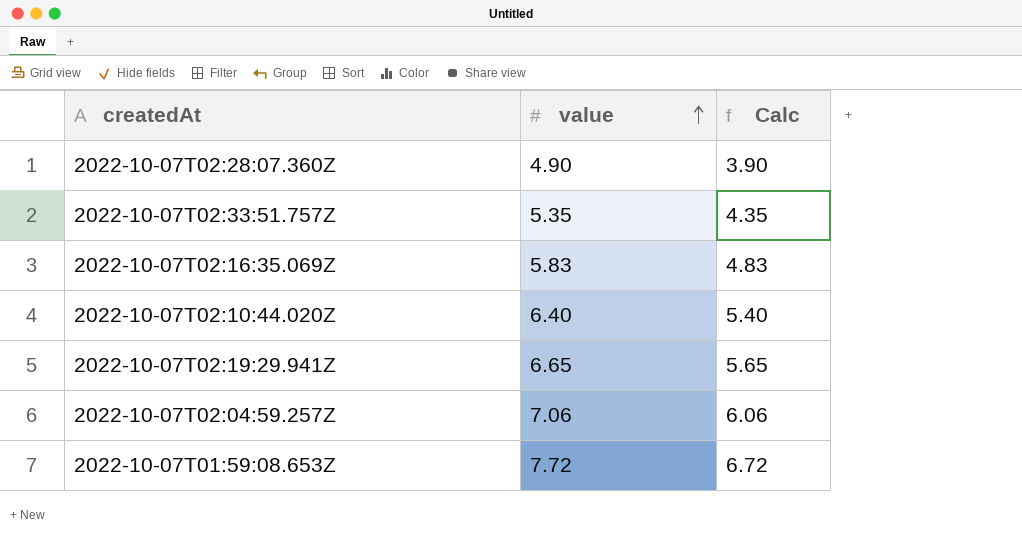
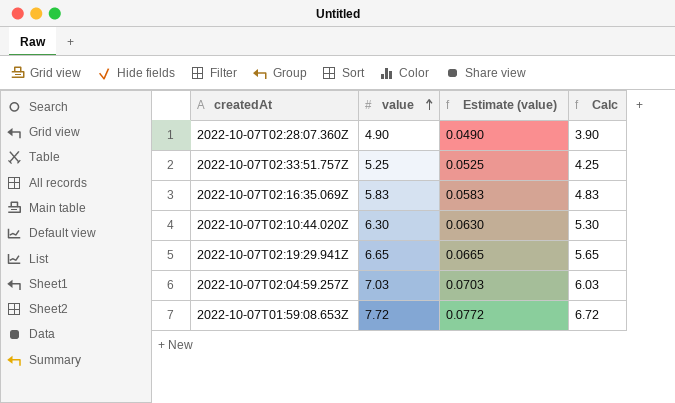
column Estimate (value) | formula: none -> [value] * 0.01
2022-10-07T02:33:51.757Z | value: 5.35 -> 5.25
2022-10-07T02:33:51.757Z | Calc: 4.35 -> 4.25
2022-10-07T02:10:44.020Z | value: 6.40 -> 6.30
2022-10-07T02:10:44.020Z | Calc: 5.40 -> 5.30
2022-10-07T02:04:59.257Z | value: 7.06 -> 7.03
2022-10-07T02:04:59.257Z | Calc: 6.06 -> 6.03

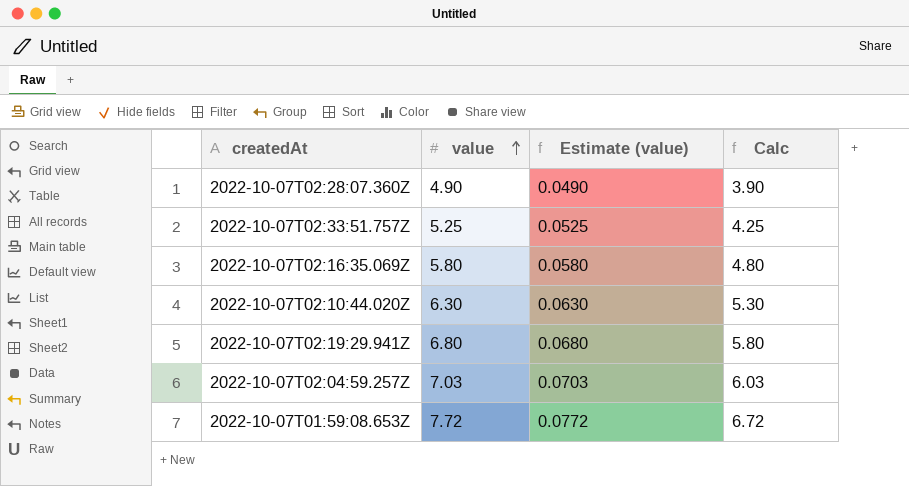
2022-10-07T02:16:35.069Z | value: 5.83 -> 5.80
2022-10-07T02:16:35.069Z | Estimate (value): 0.0583 -> 0.0580
2022-10-07T02:16:35.069Z | Calc: 4.83 -> 4.80
2022-10-07T02:19:29.941Z | value: 6.65 -> 6.80
2022-10-07T02:19:29.941Z | Estimate (value): 0.0665 -> 0.0680
2022-10-07T02:19:29.941Z | Calc: 5.65 -> 5.80

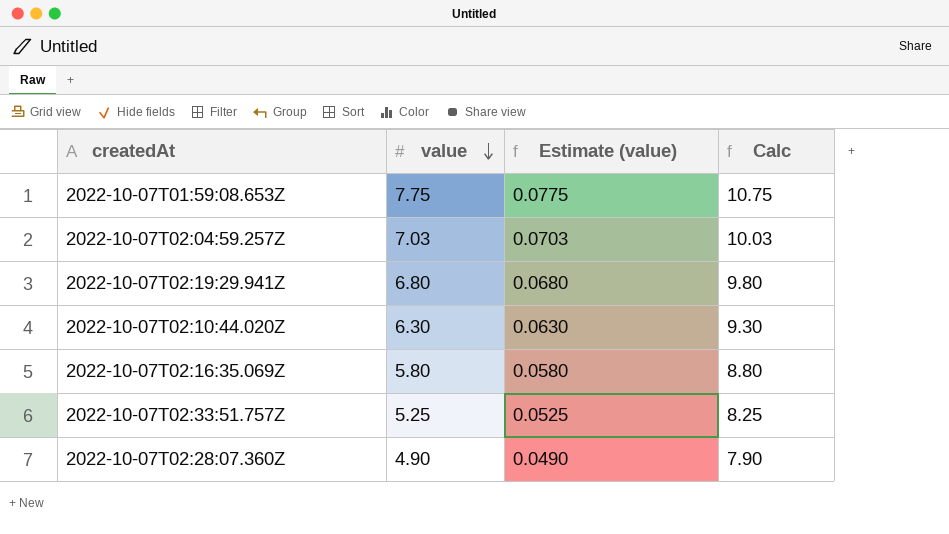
row order: value ascending -> value descending
column Calc | formula: [value] - 1 -> [value] + 3
2022-10-07T01:59:08.653Z | value: 7.72 -> 7.75
2022-10-07T01:59:08.653Z | Estimate (value): 0.0772 -> 0.0775

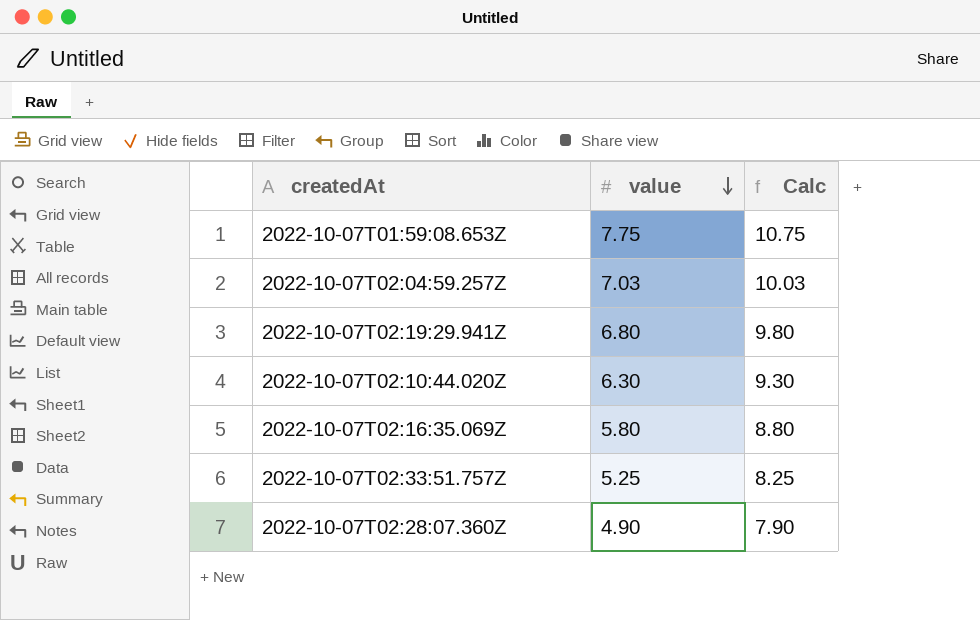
column Estimate (value) | formula: [value] * 0.01 -> none

